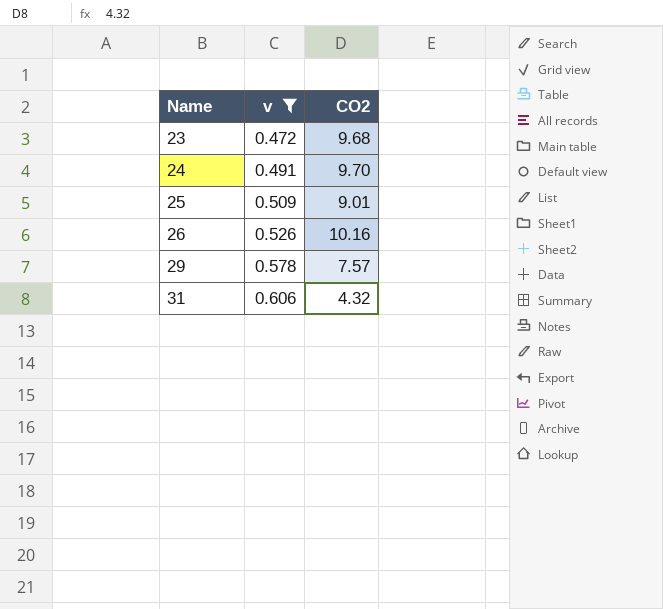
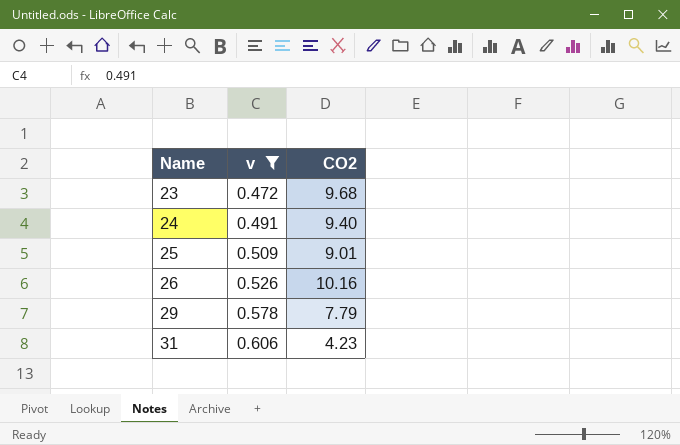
24 | CO2: 9.70 -> 9.40
29 | CO2: 7.57 -> 7.79
31 | CO2: 4.32 -> 4.23

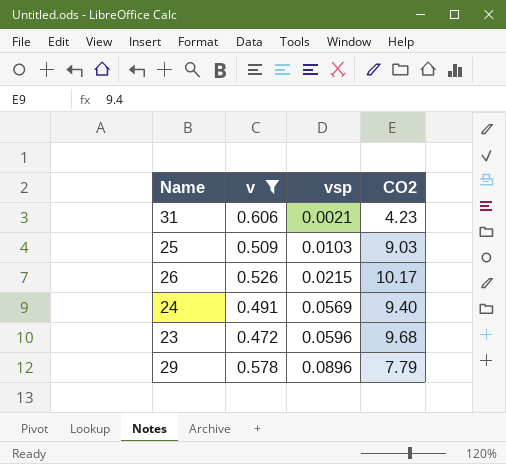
row order: Name ascending -> vsp ascending
column vsp | position: none -> 3
25 | CO2: 9.01 -> 9.03
26 | CO2: 10.16 -> 10.17

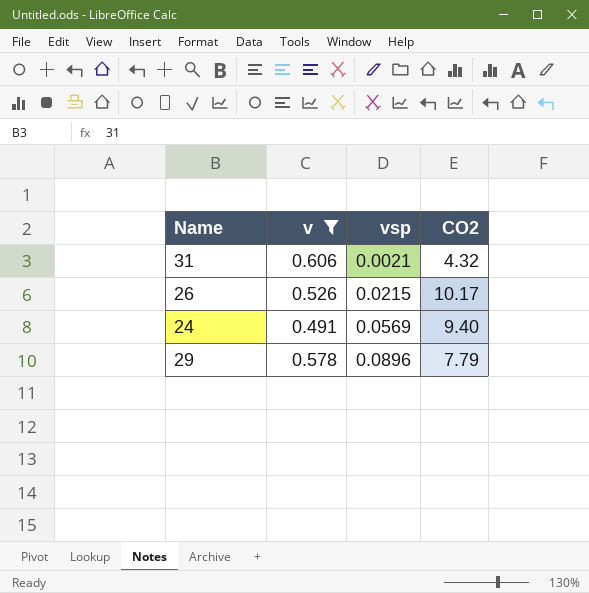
row 25: 0.509 | 0.0103 | 9.03 -> none
row 23: 0.472 | 0.0596 | 9.68 -> none
31 | CO2: 4.23 -> 4.32

